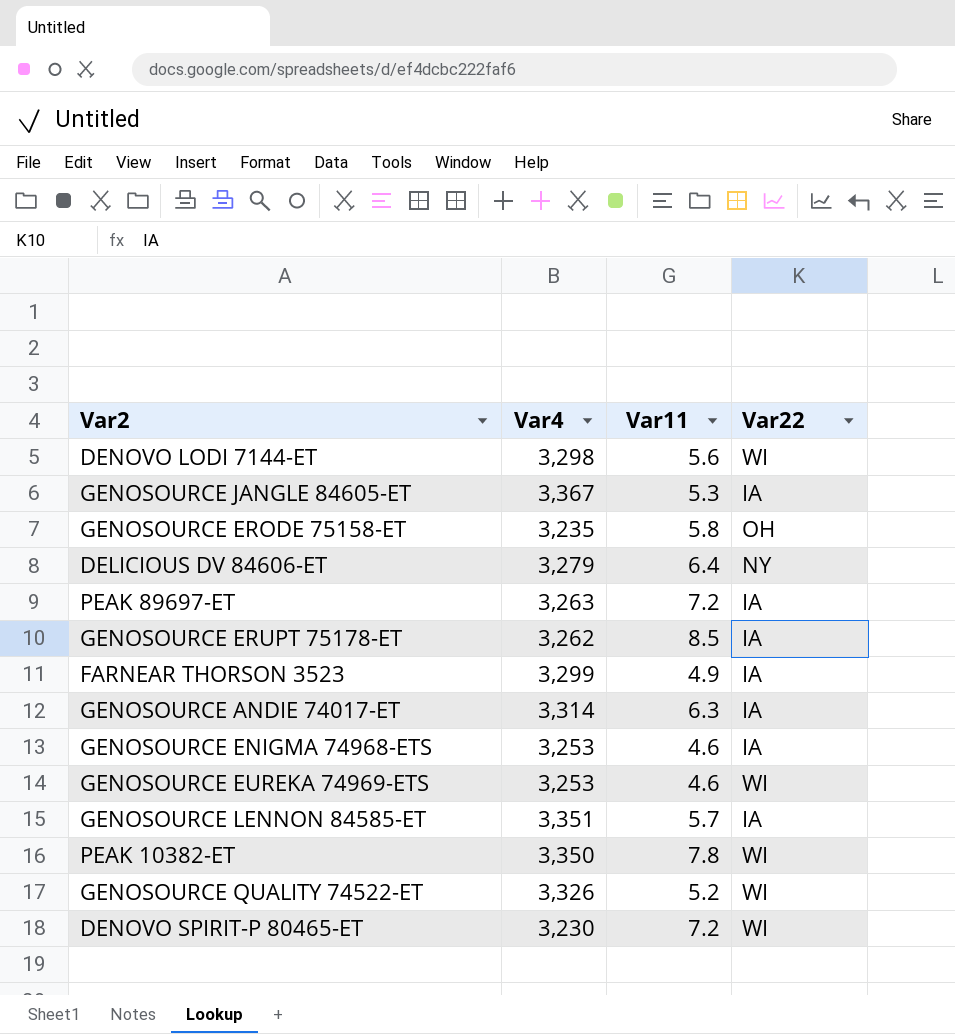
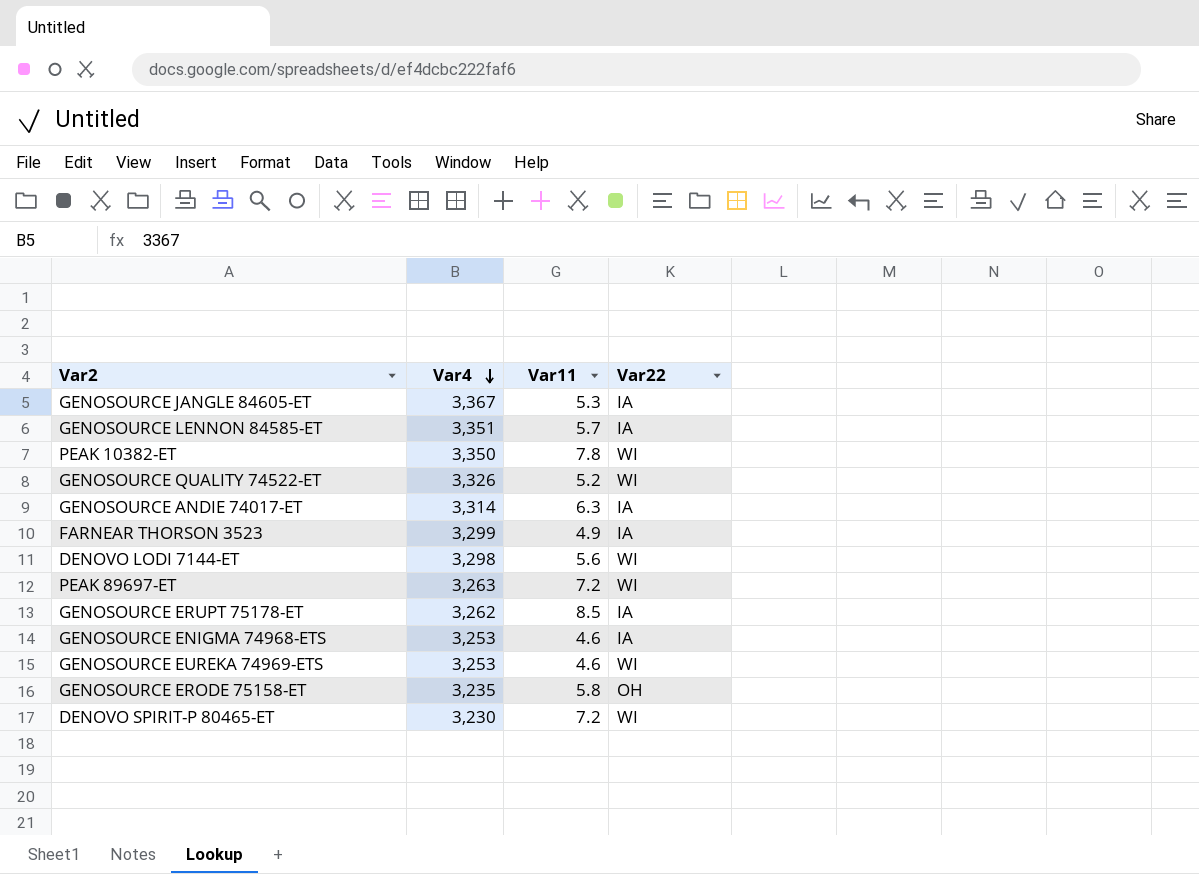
row order: none -> Var4 descending
row DELICIOUS DV 84606-ET: 3,279 | 6.4 | NY -> none
PEAK 89697-ET | Var22: IA -> WI

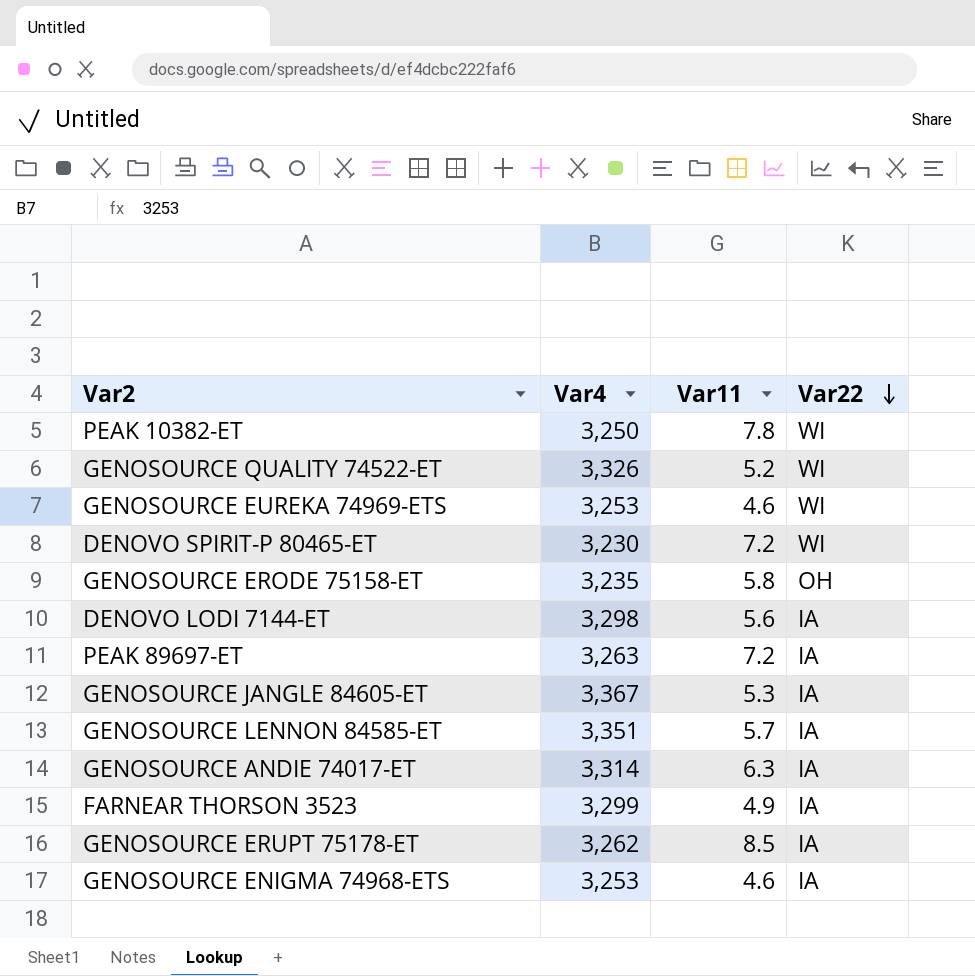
row order: Var4 descending -> Var22 descending
PEAK 10382-ET | Var4: 3,350 -> 3,250
DENOVO LODI 7144-ET | Var22: WI -> IA
PEAK 89697-ET | Var22: WI -> IA

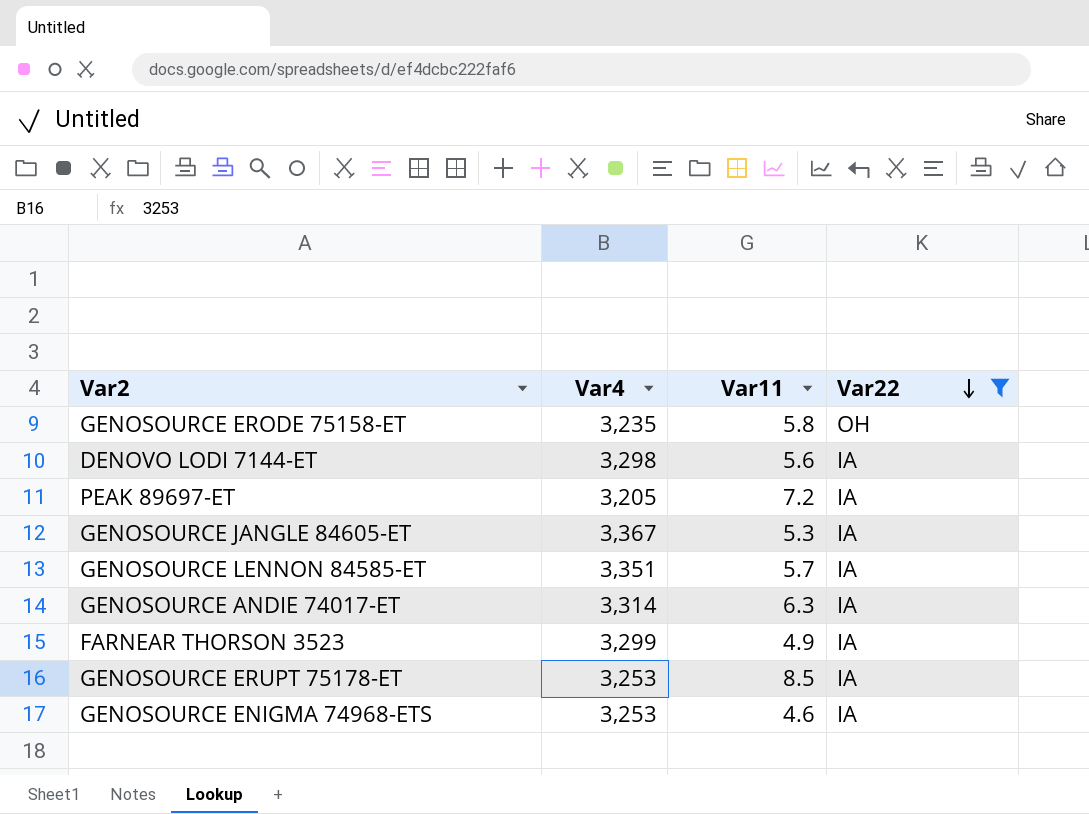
filter: none -> Var22 != WI
PEAK 89697-ET | Var4: 3,263 -> 3,205
GENOSOURCE ERUPT 75178-ET | Var4: 3,262 -> 3,253

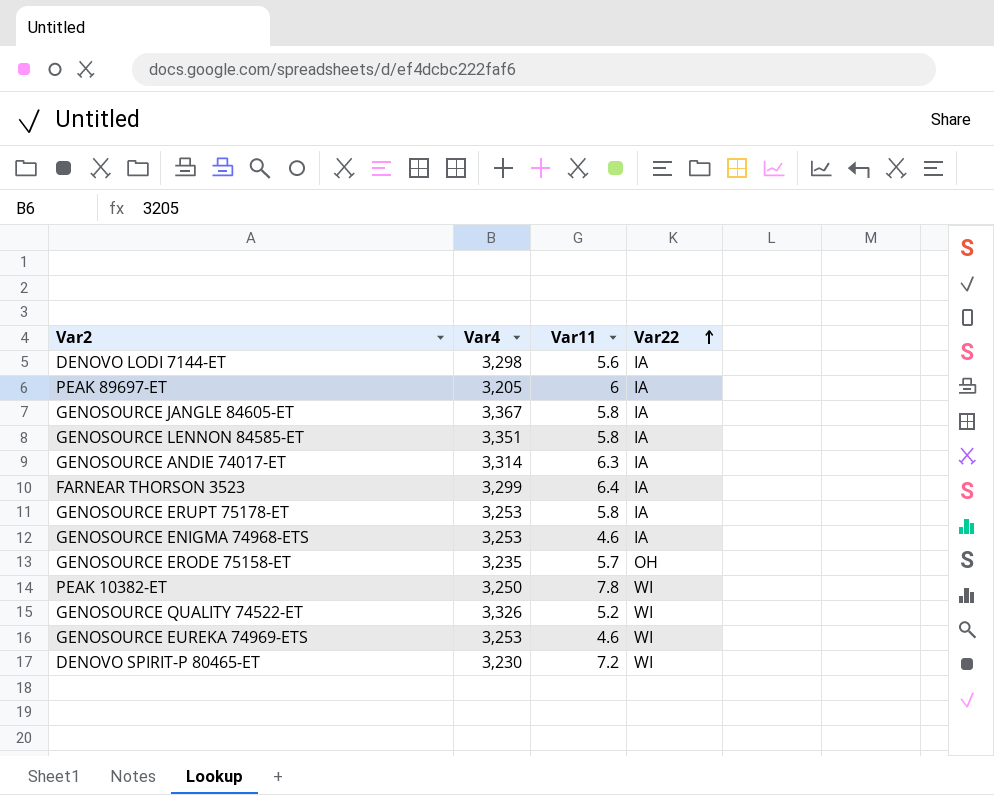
filter: Var22 != WI -> none
row order: Var22 descending -> Var22 ascending
PEAK 89697-ET | Var11: 7.2 -> 6
GENOSOURCE JANGLE 84605-ET | Var11: 5.3 -> 5.8
GENOSOURCE LENNON 84585-ET | Var11: 5.7 -> 5.8
FARNEAR THORSON 3523 | Var11: 4.9 -> 6.4
GENOSOURCE ERUPT 75178-ET | Var11: 8.5 -> 5.8
GENOSOURCE ERODE 75158-ET | Var11: 5.8 -> 5.7

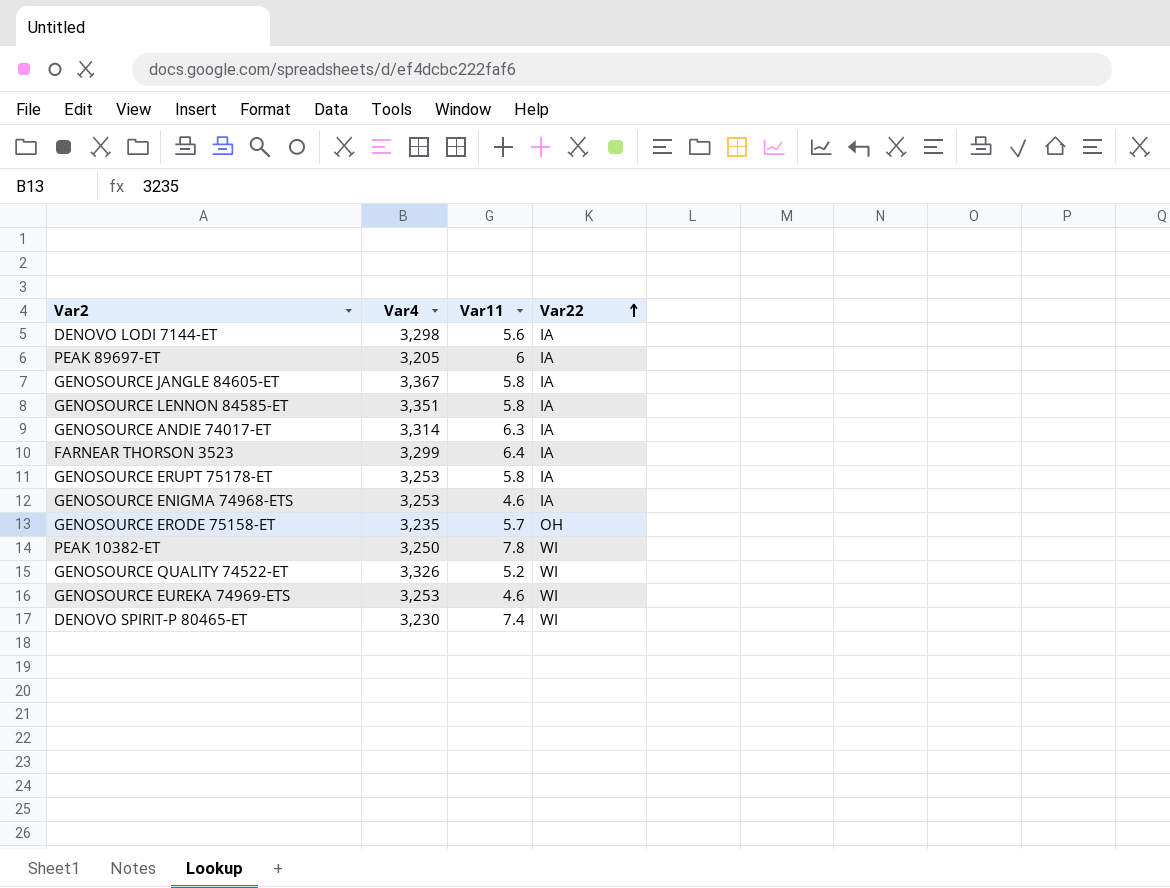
DENOVO SPIRIT-P 80465-ET | Var11: 7.2 -> 7.4

